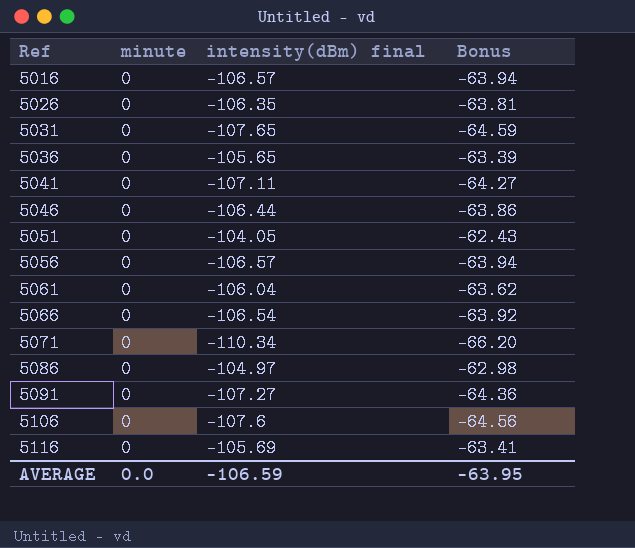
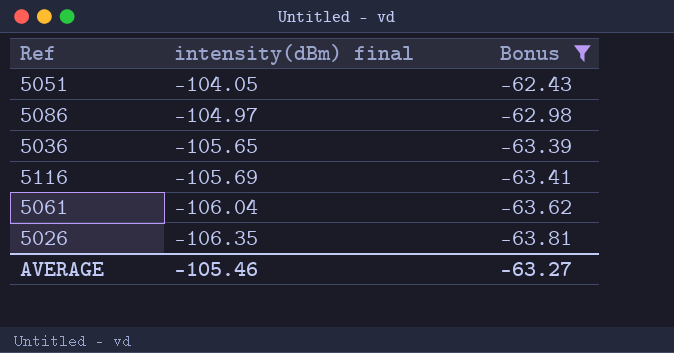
filter: none -> Bonus >= -63.81
row order: Ref ascending -> intensity(dBm) final descending
column minute | position: 2 -> none
AVERAGE | intensity(dBm) final: -106.59 -> -105.46
AVERAGE | Bonus: -63.95 -> -63.27

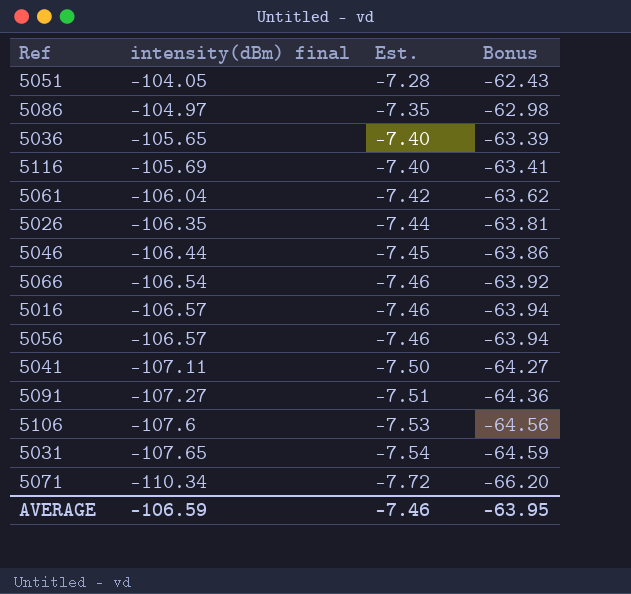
filter: Bonus >= -63.81 -> none
column Est. | formula: none -> [intensity(dBm) final] * 0.07
AVERAGE | intensity(dBm) final: -105.46 -> -106.59
AVERAGE | Bonus: -63.27 -> -63.95

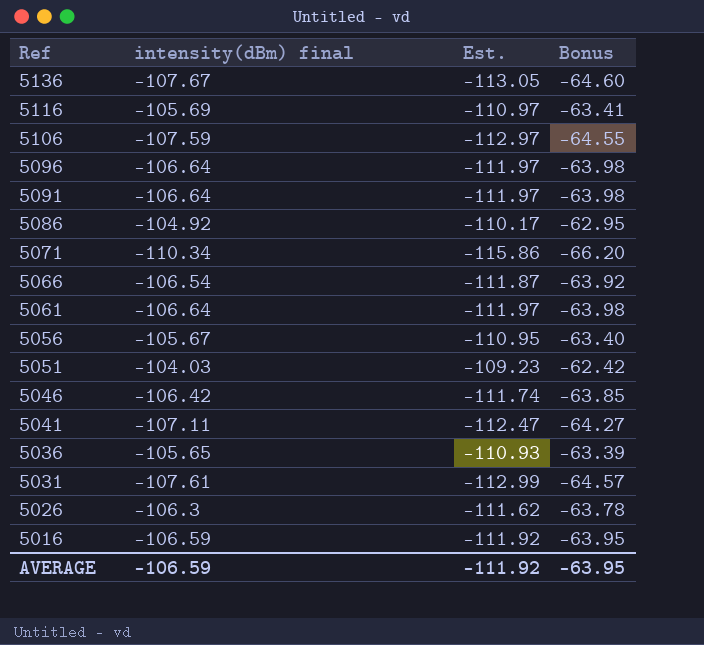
row order: intensity(dBm) final descending -> Ref descending
column Est. | formula: [intensity(dBm) final] * 0.07 -> [intensity(dBm) final] * 1.05
row 5136: none -> -107.67 | -113.05 | -64.60
5106 | intensity(dBm) final: -107.6 -> -107.59
5106 | Bonus: -64.56 -> -64.55
row 5096: none -> -106.64 | -111.97 | -63.98
5091 | intensity(dBm) final: -107.27 -> -106.64
5091 | Bonus: -64.36 -> -63.98
5086 | intensity(dBm) final: -104.97 -> -104.92
5086 | Bonus: -62.98 -> -62.95
5061 | intensity(dBm) final: -106.04 -> -106.64
5061 | Bonus: -63.62 -> -63.98
5056 | intensity(dBm) final: -106.57 -> -105.67
5056 | Bonus: -63.94 -> -63.40
5051 | intensity(dBm) final: -104.05 -> -104.03
5051 | Bonus: -62.43 -> -62.42
5046 | intensity(dBm) final: -106.44 -> -106.42
5046 | Bonus: -63.86 -> -63.85
5031 | intensity(dBm) final: -107.65 -> -107.61
5031 | Bonus: -64.59 -> -64.57
5026 | intensity(dBm) final: -106.35 -> -106.3
5026 | Bonus: -63.81 -> -63.78
5016 | intensity(dBm) final: -106.57 -> -106.59
5016 | Bonus: -63.94 -> -63.95
AVERAGE | Est.: -7.46 -> -111.92

